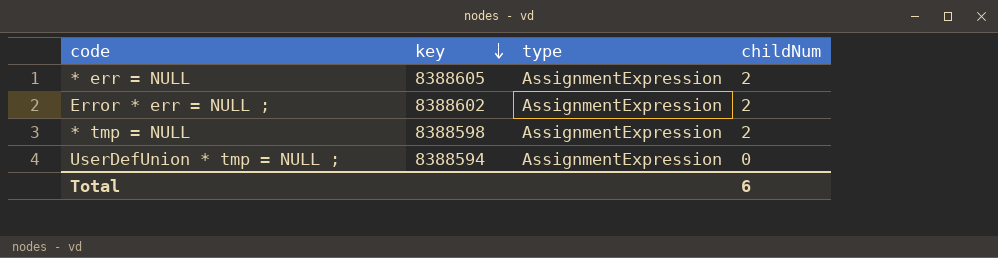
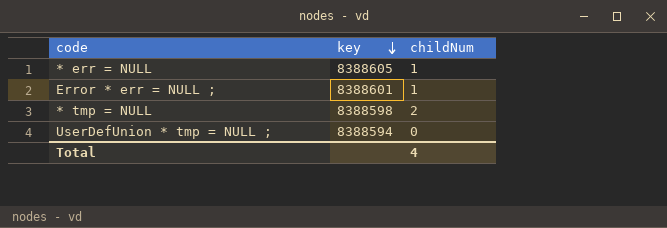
column type | position: 3 -> none
* err = NULL | childNum: 2 -> 1
Error * err = NULL ; | key: 8388602 -> 8388601
Error * err = NULL ; | childNum: 2 -> 1
Total | childNum: 6 -> 4

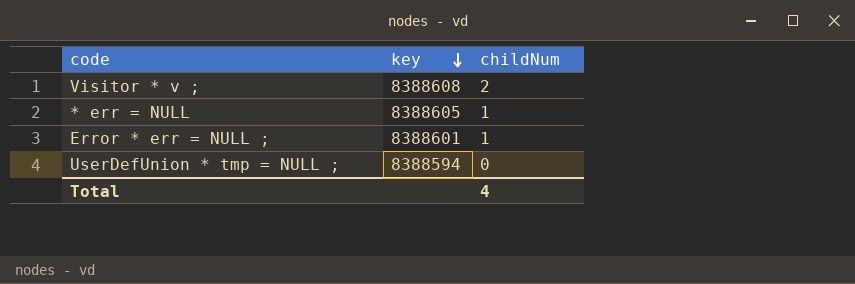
row * tmp = NULL: 8388598 | 2 -> none
row Visitor * v ;: none -> 8388608 | 2

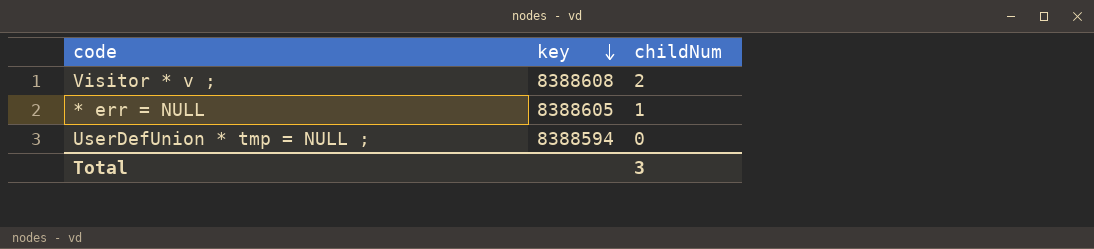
row Error * err = NULL ;: 8388601 | 1 -> none
Total | childNum: 4 -> 3

